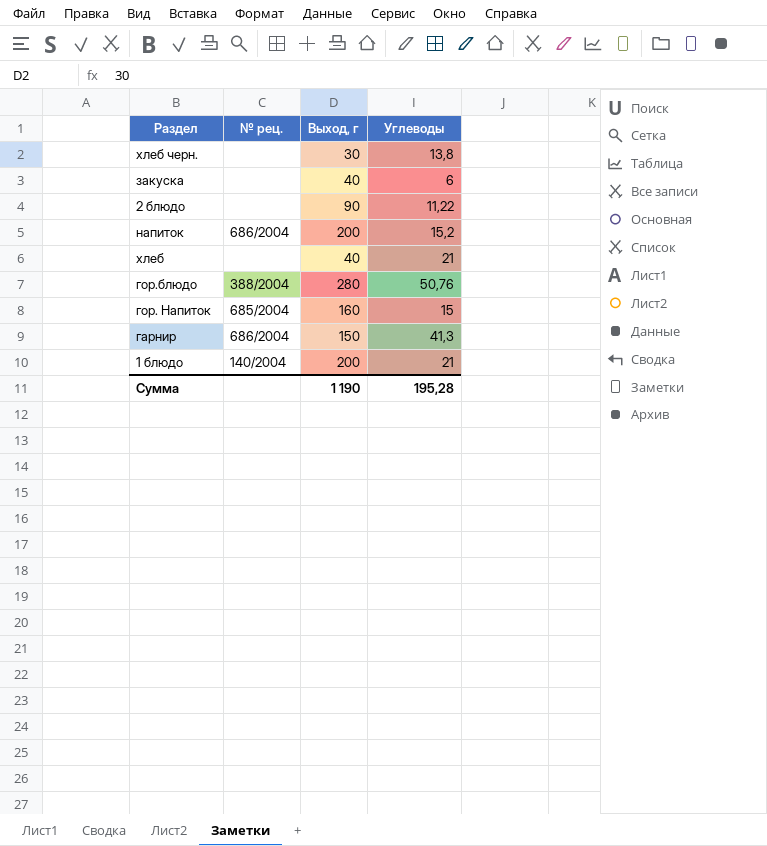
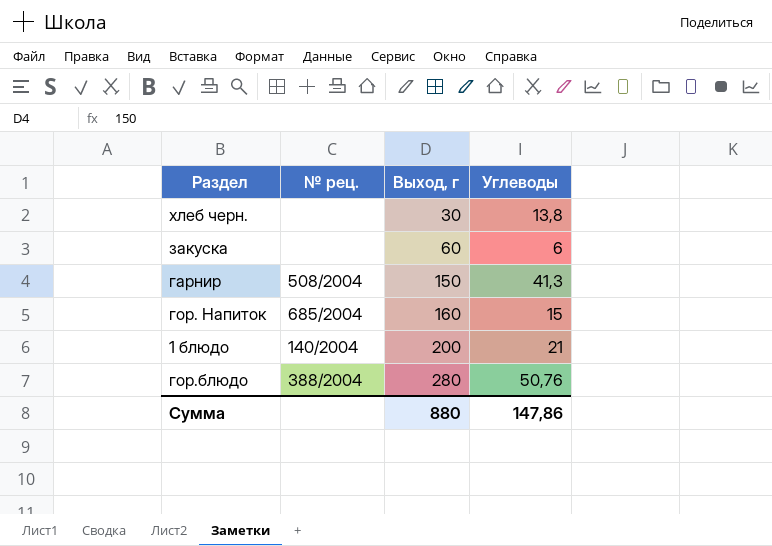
row order: none -> Выход, г ascending
row 2 блюдо: none | 90 | 11,22 -> none
row напиток: 686/2004 | 200 | 15,2 -> none
row хлеб: none | 40 | 21 -> none
закуска | Выход, г: 40 -> 60
гарнир | № рец.: 686/2004 -> 508/2004
Сумма | Выход, г: 1 190 -> 880
Сумма | Углеводы: 195,28 -> 147,86

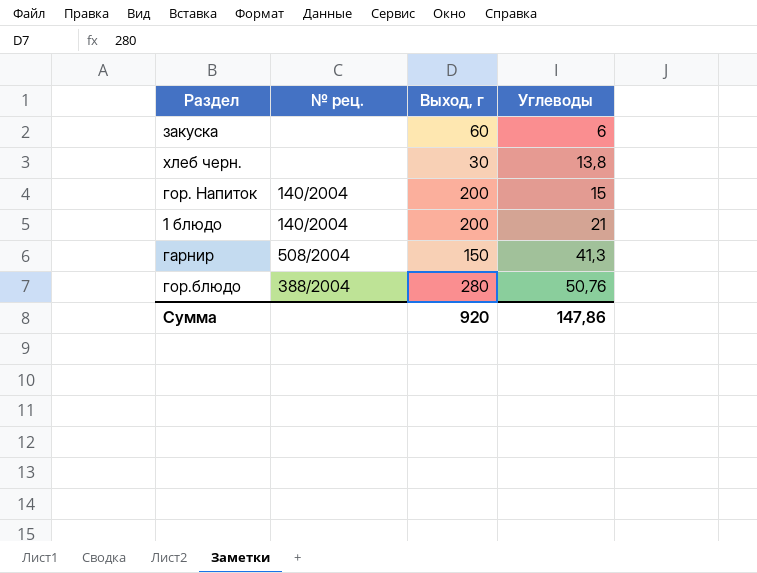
row order: Выход, г ascending -> Углеводы ascending
гор. Напиток | № рец.: 685/2004 -> 140/2004
гор. Напиток | Выход, г: 160 -> 200
Сумма | Выход, г: 880 -> 920

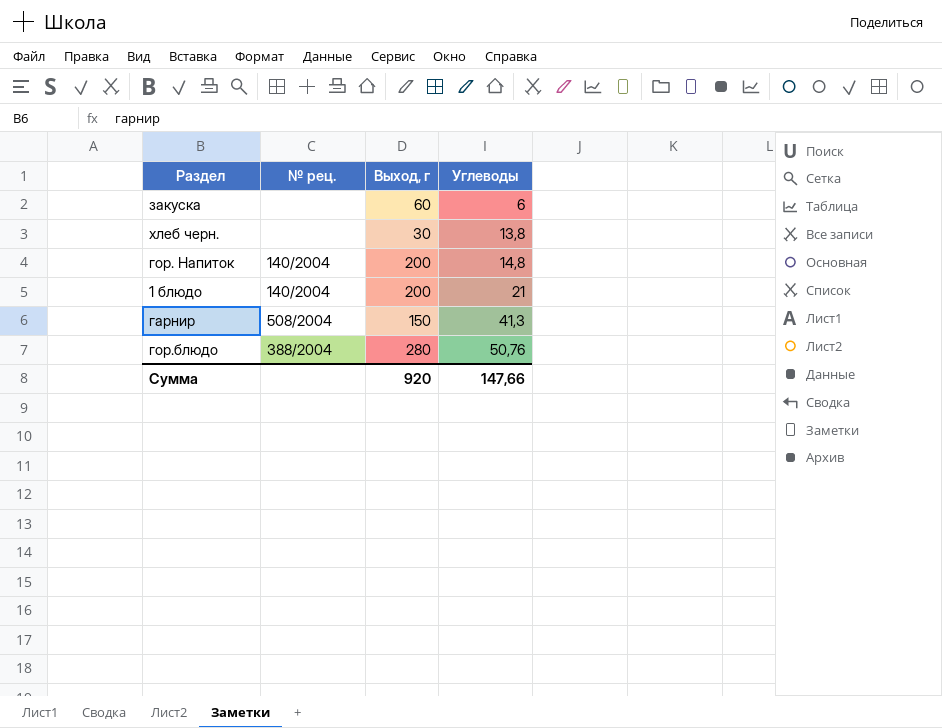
гор. Напиток | Углеводы: 15 -> 14,8
Сумма | Углеводы: 147,86 -> 147,66

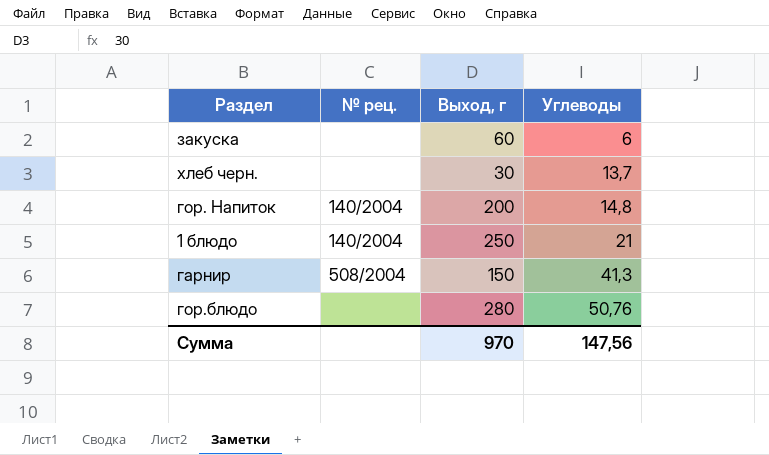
хлеб черн. | Углеводы: 13,8 -> 13,7
1 блюдо | Выход, г: 200 -> 250
гор.блюдо | № рец.: 388/2004 -> none
Сумма | Выход, г: 920 -> 970
Сумма | Углеводы: 147,66 -> 147,56

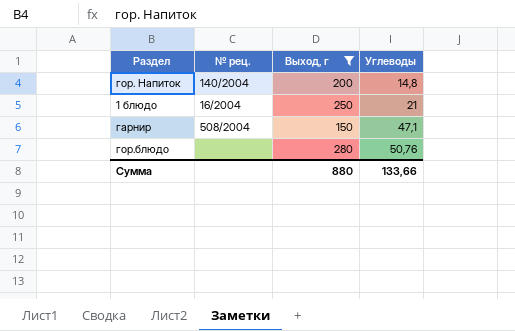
filter: none -> Выход, г >= 150
1 блюдо | № рец.: 140/2004 -> 16/2004
гарнир | Углеводы: 41,3 -> 47,1
Сумма | Выход, г: 970 -> 880
Сумма | Углеводы: 147,56 -> 133,66

